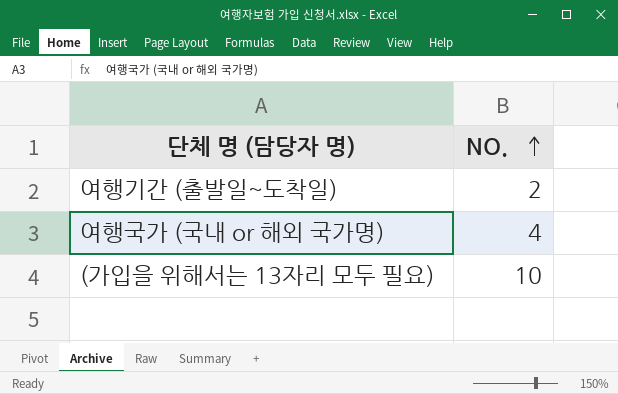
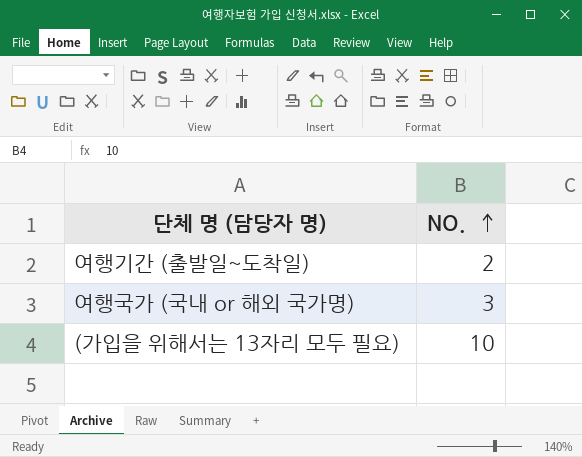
여행국가 (국내 or 해외 국가명) | NO.: 4 -> 3

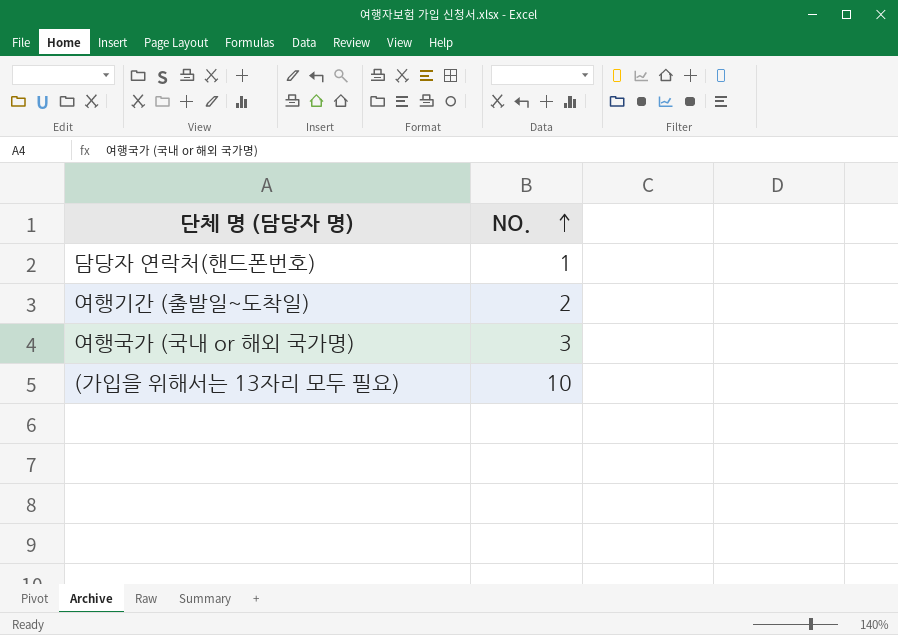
row 담당자 연락처(핸드폰번호): none -> 1

